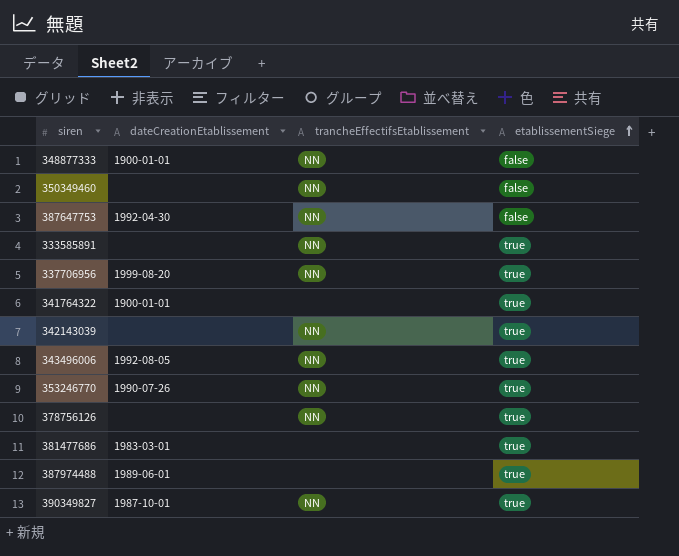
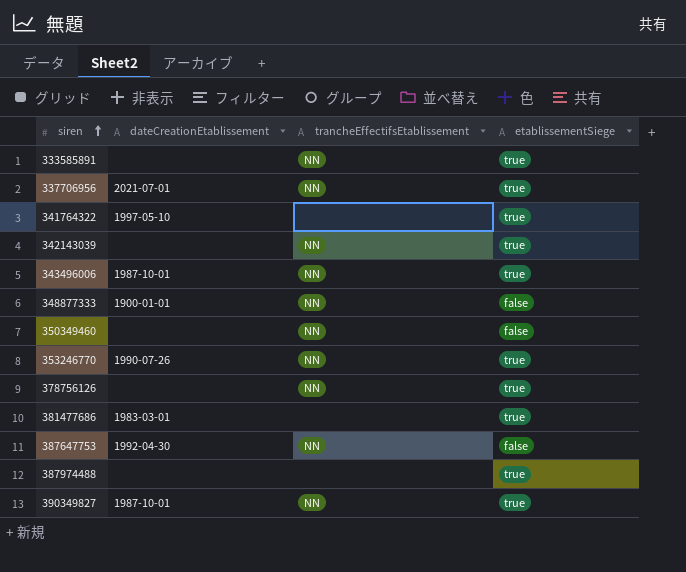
row order: etablissementSiege ascending -> siren ascending
337706956 | dateCreationEtablissement: 1999-08-20 -> 2021-07-01
341764322 | dateCreationEtablissement: 1900-01-01 -> 1997-05-10
343496006 | dateCreationEtablissement: 1992-08-05 -> 1987-10-01
387974488 | dateCreationEtablissement: 1989-06-01 -> none

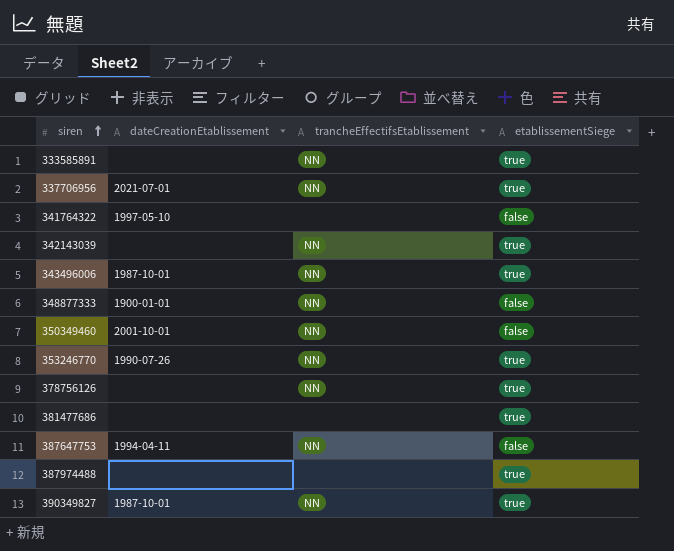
341764322 | etablissementSiege: true -> false
350349460 | dateCreationEtablissement: none -> 2001-10-01
381477686 | dateCreationEtablissement: 1983-03-01 -> none
387647753 | dateCreationEtablissement: 1992-04-30 -> 1994-04-11

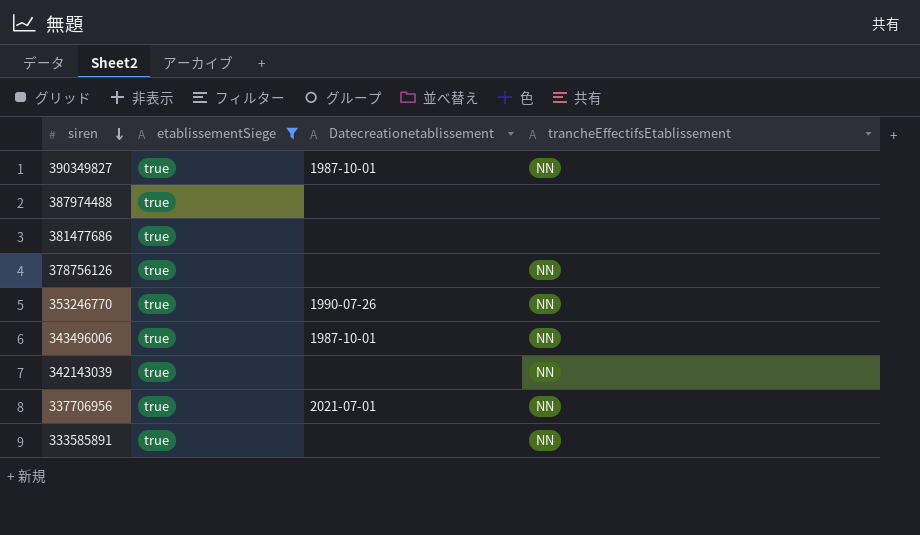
filter: none -> etablissementSiege = true
row order: siren ascending -> siren descending
column etablissementSiege | position: 4 -> 2
column name: dateCreationEtablissement -> Datecreationetablissement

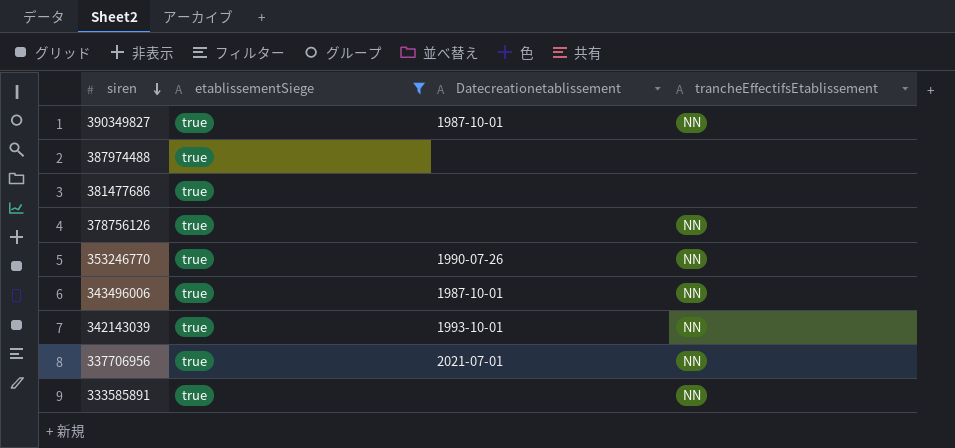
342143039 | Datecreationetablissement: none -> 1993-10-01

